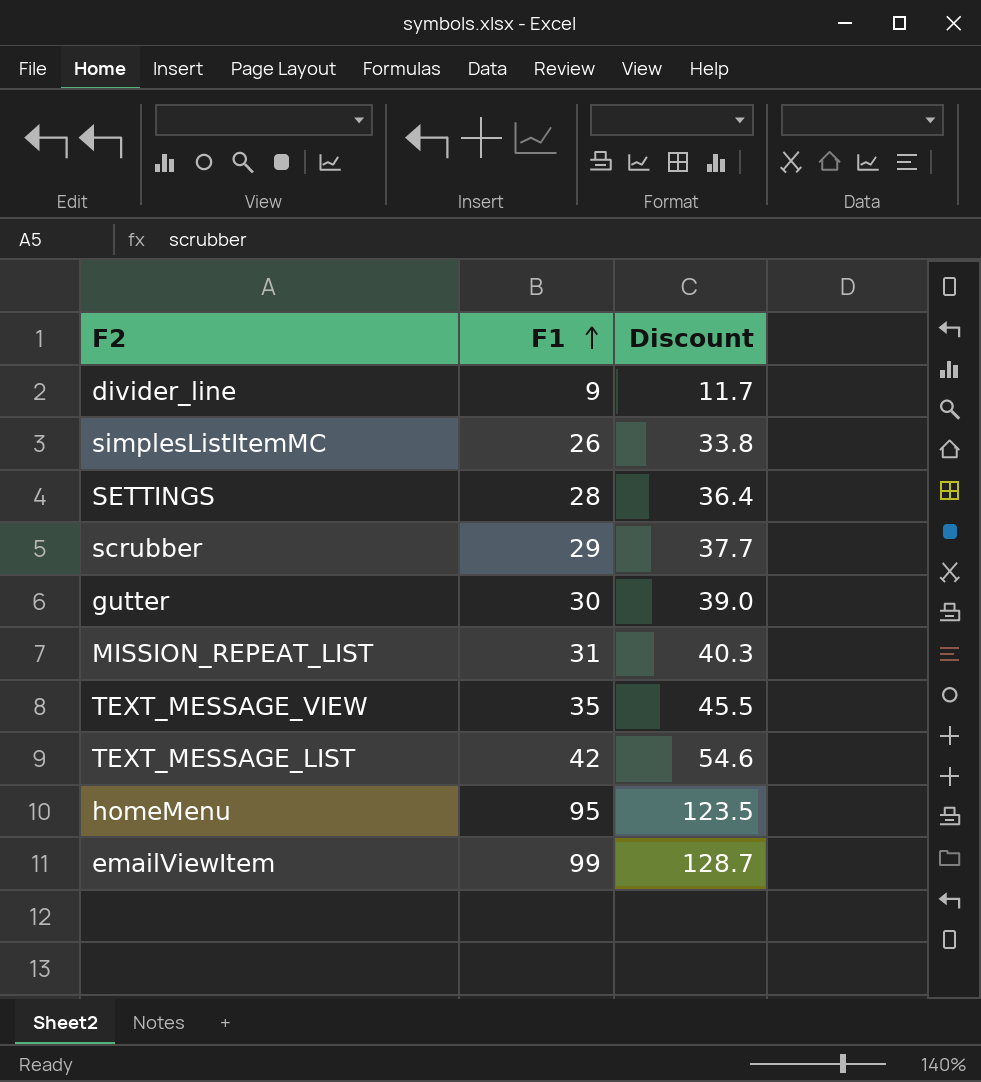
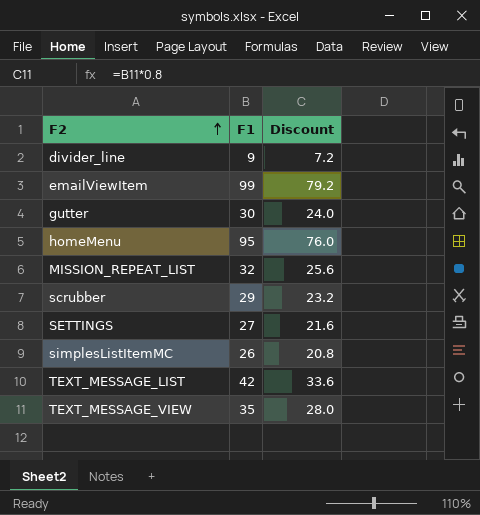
row order: F1 ascending -> F2 ascending
column Discount | formula: [F1] * 1.3 -> [F1] * 0.8
MISSION_REPEAT_LIST | F1: 31 -> 32
SETTINGS | F1: 28 -> 27

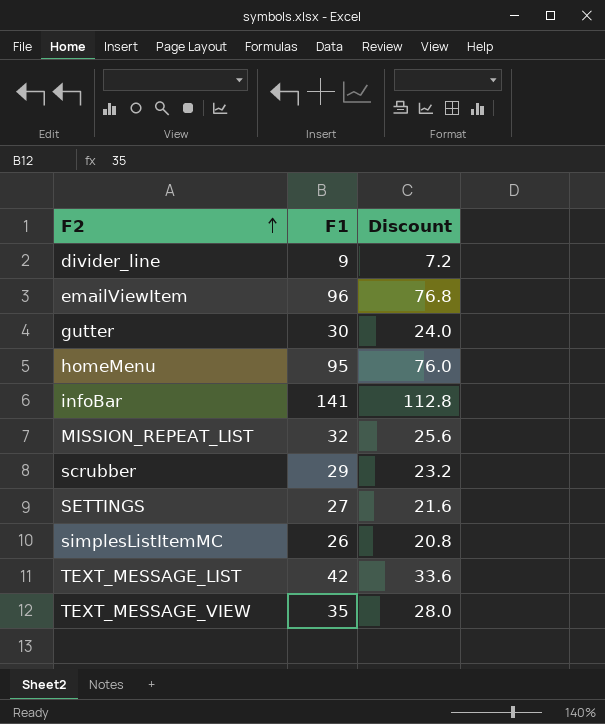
emailViewItem | F1: 99 -> 96
emailViewItem | Discount: 79.2 -> 76.8
row infoBar: none -> 141 | 112.8

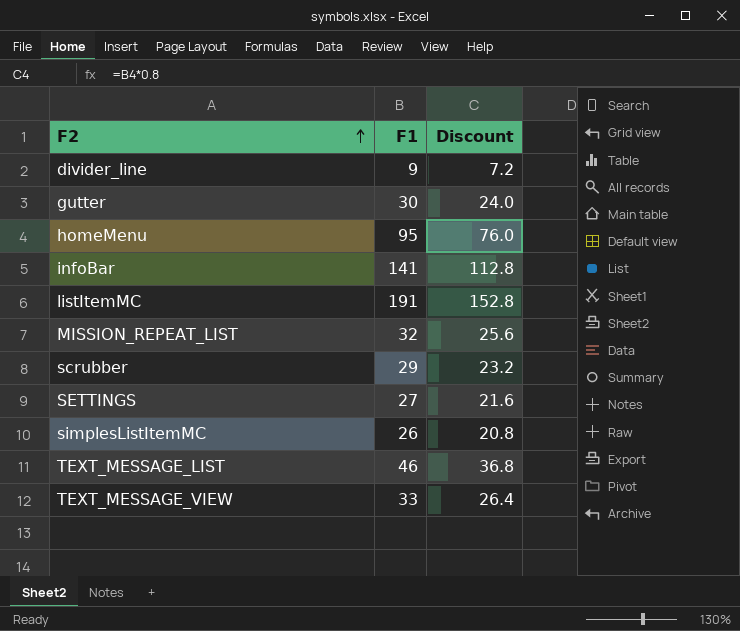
row emailViewItem: 96 | 76.8 -> none
row listItemMC: none -> 191 | 152.8
TEXT_MESSAGE_LIST | F1: 42 -> 46
TEXT_MESSAGE_LIST | Discount: 33.6 -> 36.8
TEXT_MESSAGE_VIEW | F1: 35 -> 33
TEXT_MESSAGE_VIEW | Discount: 28.0 -> 26.4

